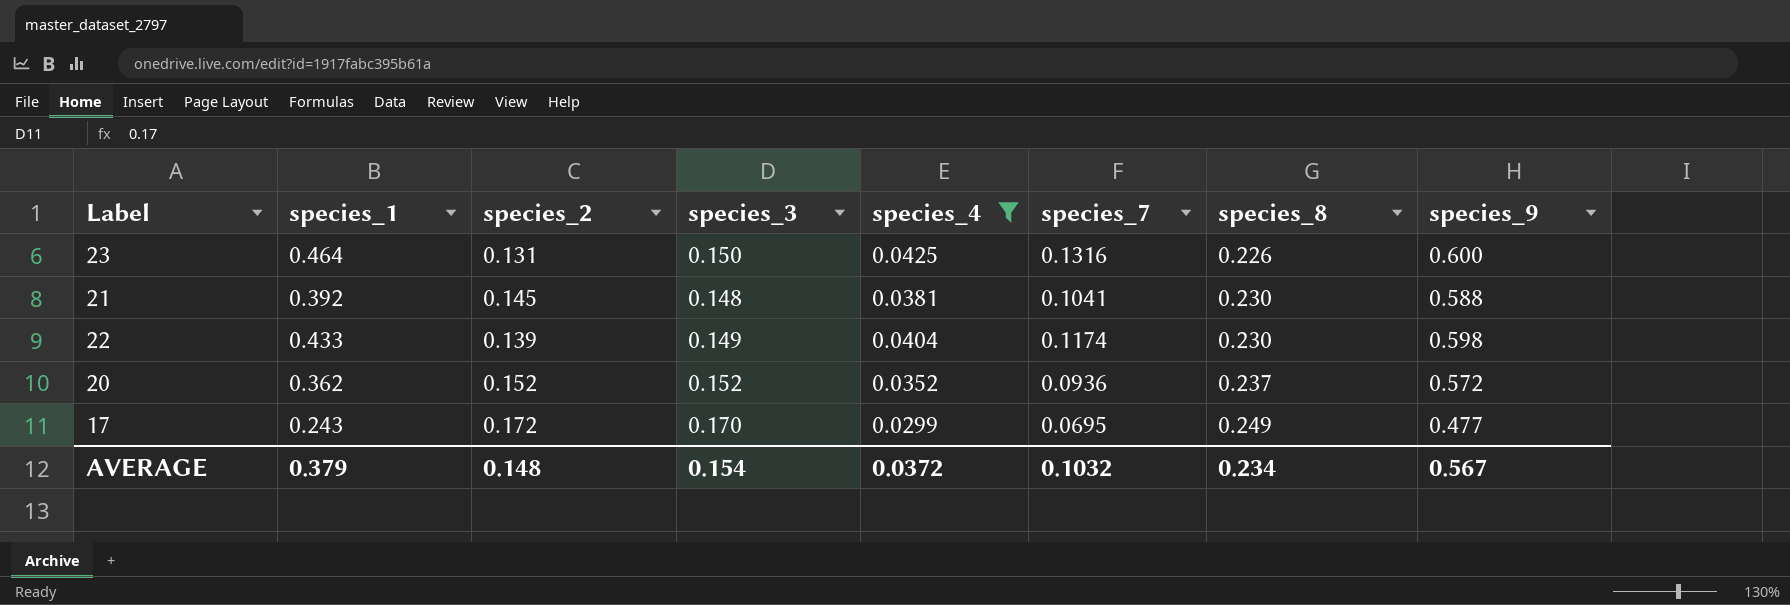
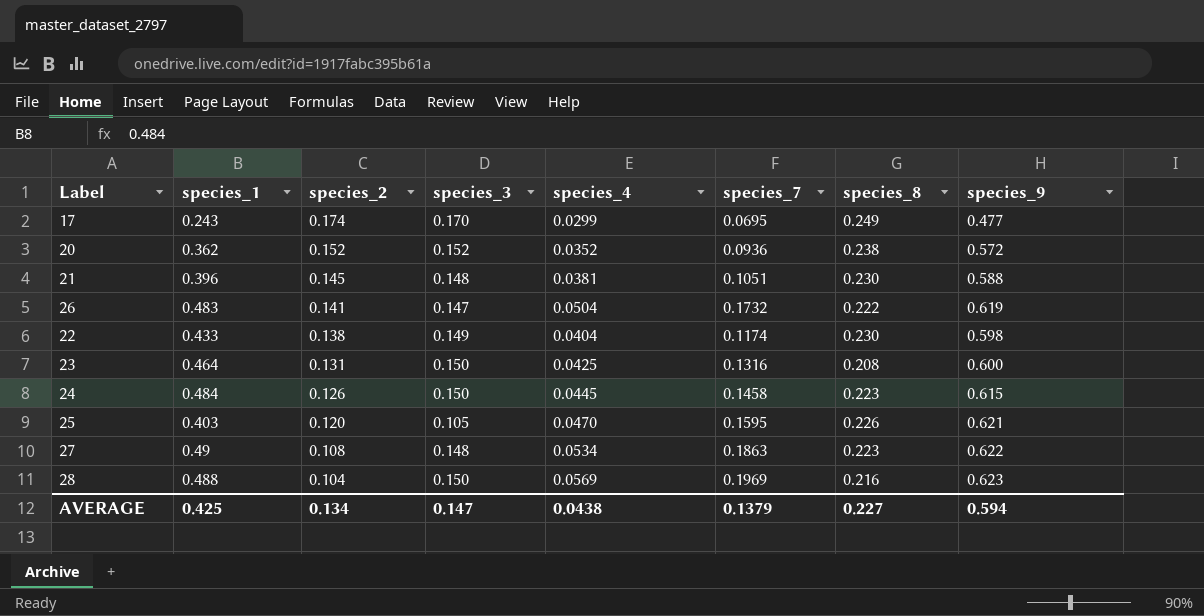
filter: species_4 <= 0.0425 -> none
row order: species_8 ascending -> species_2 descending
17 | species_2: 0.172 -> 0.174
20 | species_8: 0.237 -> 0.238
21 | species_1: 0.392 -> 0.396
21 | species_7: 0.1041 -> 0.1051
22 | species_2: 0.139 -> 0.138
23 | species_8: 0.226 -> 0.208
AVERAGE | species_1: 0.379 -> 0.425
AVERAGE | species_2: 0.148 -> 0.134
AVERAGE | species_3: 0.154 -> 0.147
AVERAGE | species_4: 0.0372 -> 0.0438
AVERAGE | species_7: 0.1032 -> 0.1379
AVERAGE | species_8: 0.234 -> 0.227
AVERAGE | species_9: 0.567 -> 0.594

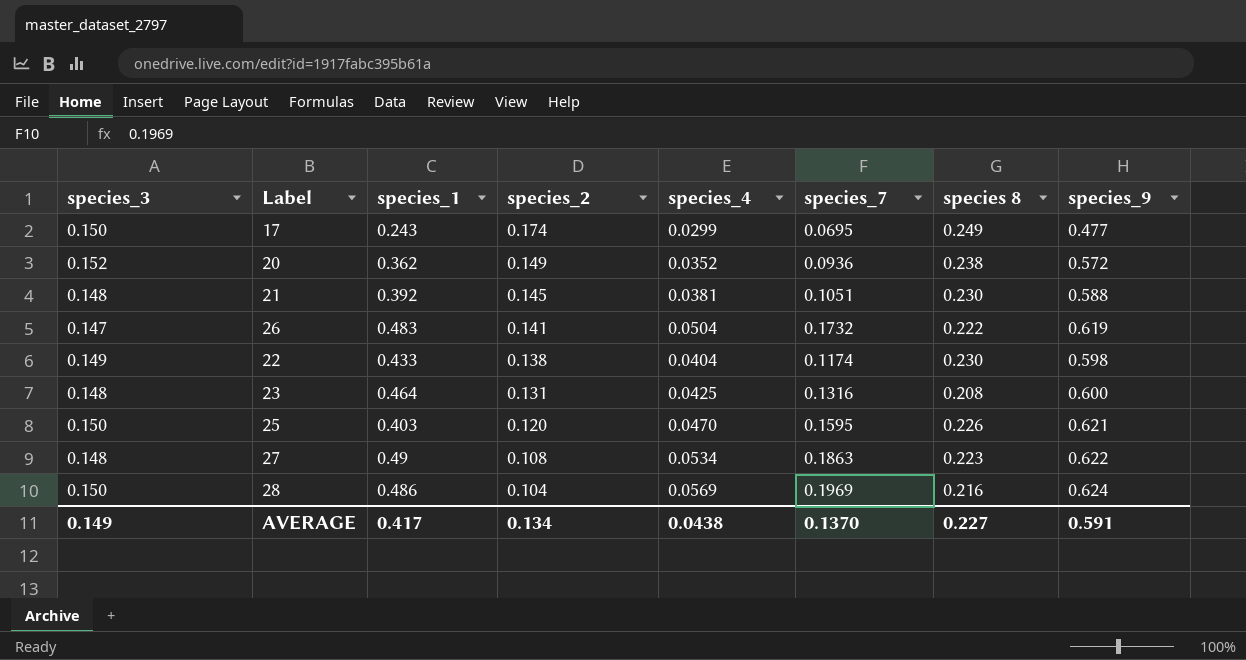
column species_3 | position: 4 -> 1
column name: species_8 -> species 8
row 24: 0.484 | 0.126 | 0.150 | 0.0445 | 0.1458 | 0.223 | 0.615 -> none
17 | species_3: 0.170 -> 0.150
20 | species_2: 0.152 -> 0.149
21 | species_1: 0.396 -> 0.392
23 | species_3: 0.150 -> 0.148
25 | species_3: 0.105 -> 0.150
28 | species_1: 0.488 -> 0.486
28 | species_9: 0.623 -> 0.624
AVERAGE | species_3: 0.147 -> 0.149
AVERAGE | species_1: 0.425 -> 0.417
AVERAGE | species_7: 0.1379 -> 0.1370
AVERAGE | species_9: 0.594 -> 0.591

